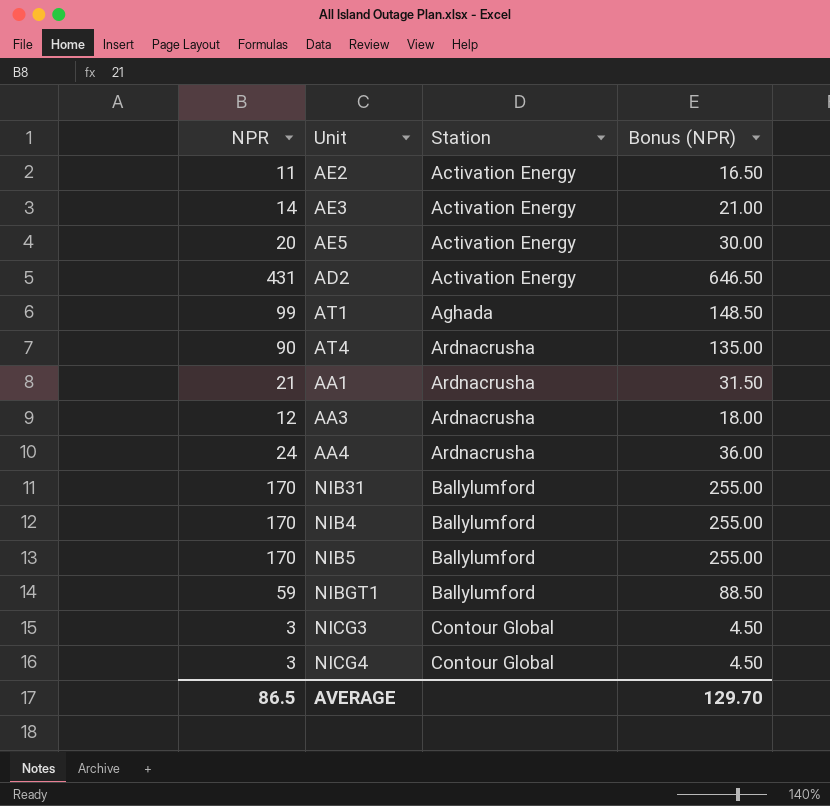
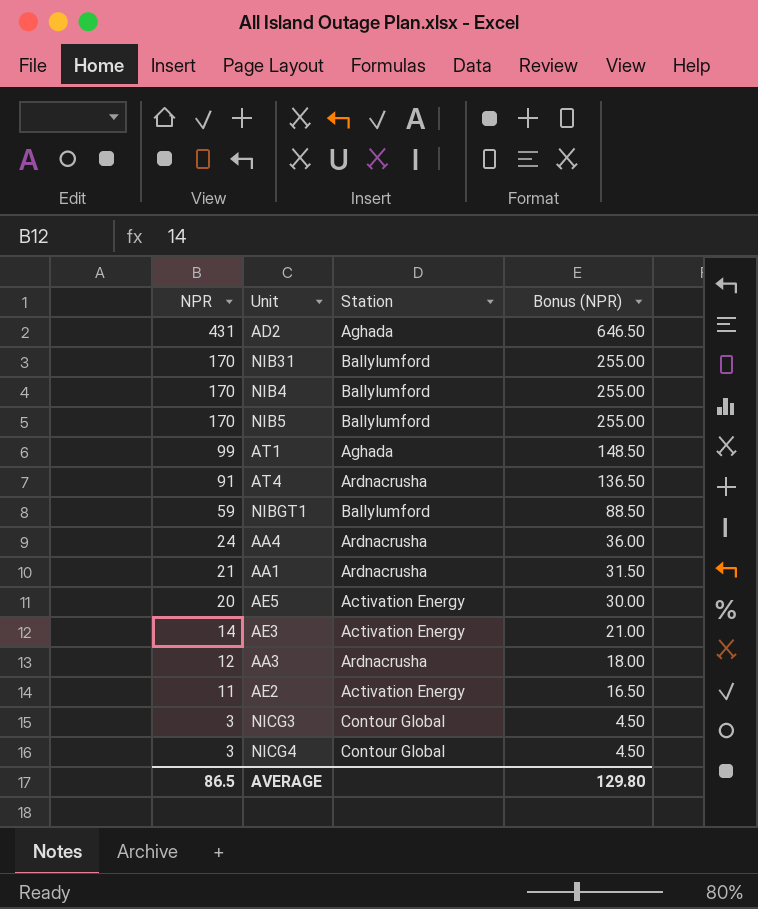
row order: Station ascending -> NPR descending
AD2 | Station: Activation Energy -> Aghada
AT4 | NPR: 90 -> 91
AT4 | Bonus (NPR): 135.00 -> 136.50
AVERAGE | Bonus (NPR): 129.70 -> 129.80

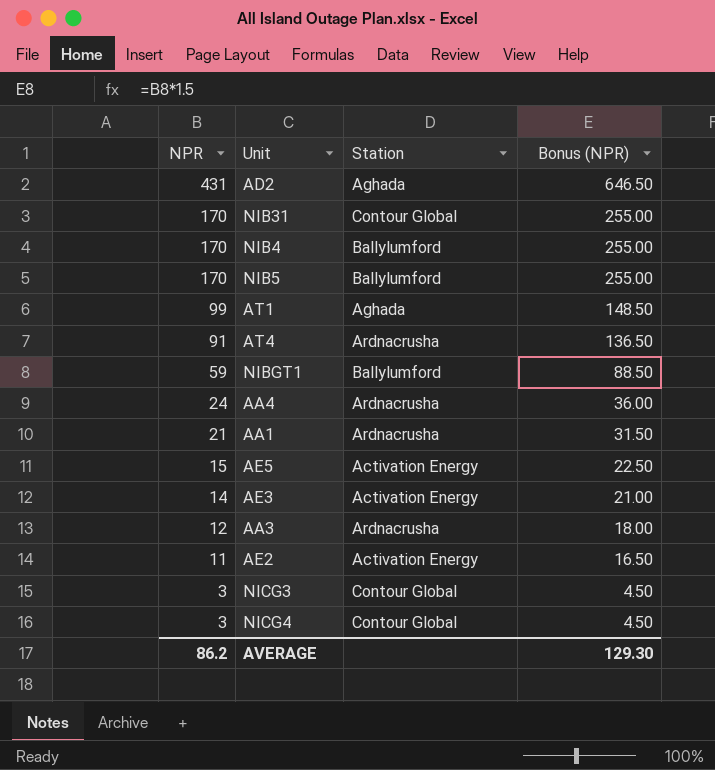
NIB31 | Station: Ballylumford -> Contour Global
AE5 | NPR: 20 -> 15
AE5 | Bonus (NPR): 30.00 -> 22.50
AVERAGE | NPR: 86.5 -> 86.2
AVERAGE | Bonus (NPR): 129.80 -> 129.30

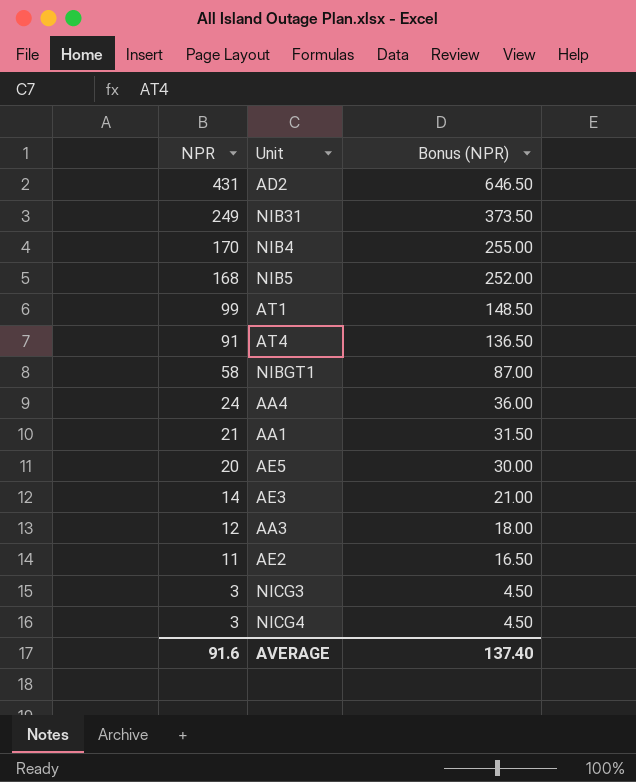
column Station | position: 3 -> none
NIB31 | NPR: 170 -> 249
NIB31 | Bonus (NPR): 255.00 -> 373.50
NIB5 | NPR: 170 -> 168
NIB5 | Bonus (NPR): 255.00 -> 252.00
NIBGT1 | NPR: 59 -> 58
NIBGT1 | Bonus (NPR): 88.50 -> 87.00
AE5 | NPR: 15 -> 20
AE5 | Bonus (NPR): 22.50 -> 30.00
AVERAGE | NPR: 86.2 -> 91.6
AVERAGE | Bonus (NPR): 129.30 -> 137.40

